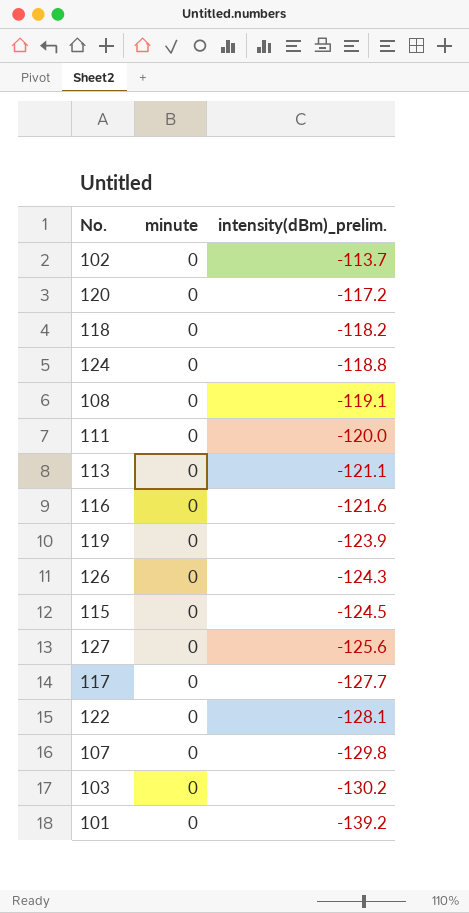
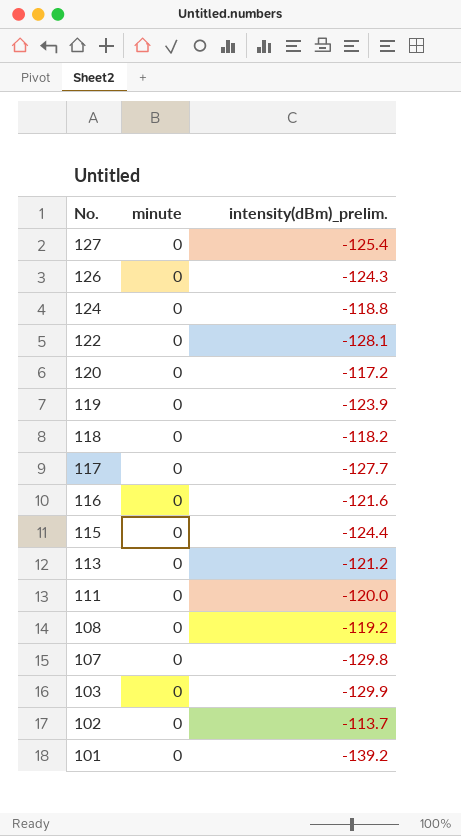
row order: intensity(dBm)_prelim. descending -> No. descending
127 | intensity(dBm)_prelim.: -125.6 -> -125.4
115 | intensity(dBm)_prelim.: -124.5 -> -124.4
113 | intensity(dBm)_prelim.: -121.1 -> -121.2
108 | intensity(dBm)_prelim.: -119.1 -> -119.2
103 | intensity(dBm)_prelim.: -130.2 -> -129.9

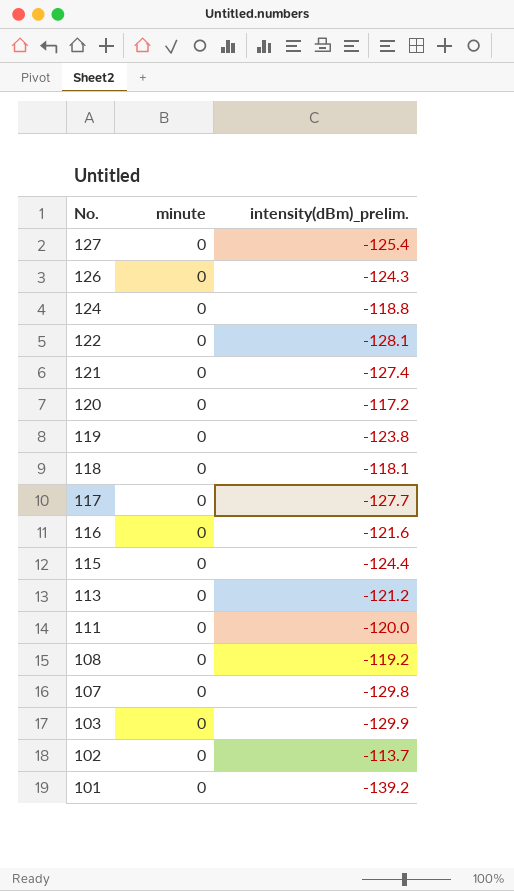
row 121: none -> 0 | -127.4
119 | intensity(dBm)_prelim.: -123.9 -> -123.8
118 | intensity(dBm)_prelim.: -118.2 -> -118.1

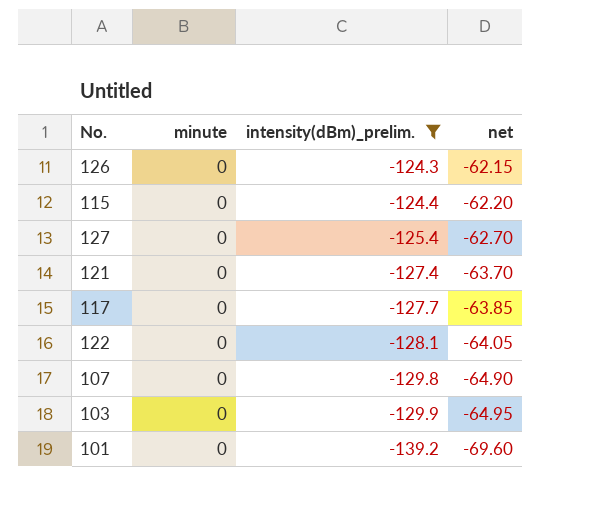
filter: none -> intensity(dBm)_prelim. <= -124.3
row order: No. descending -> intensity(dBm)_prelim. descending
column net | formula: none -> [intensity(dBm)_prelim.] * 0.5

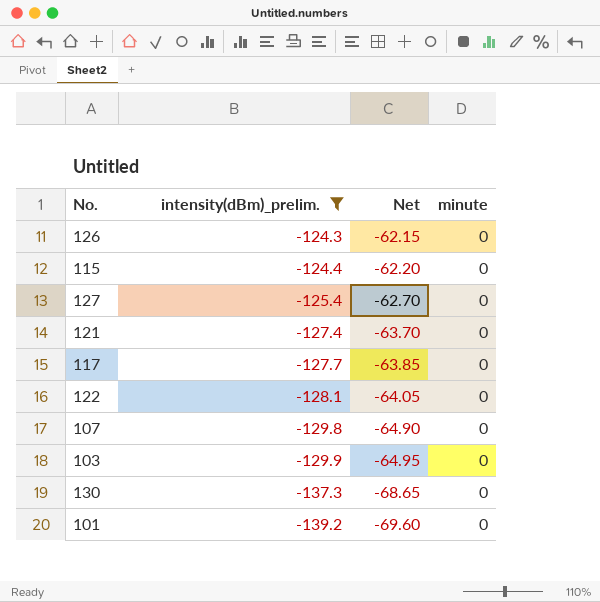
column name: net -> Net
column minute | position: 2 -> 4
row 130: none -> -137.3 | -68.65 | 0

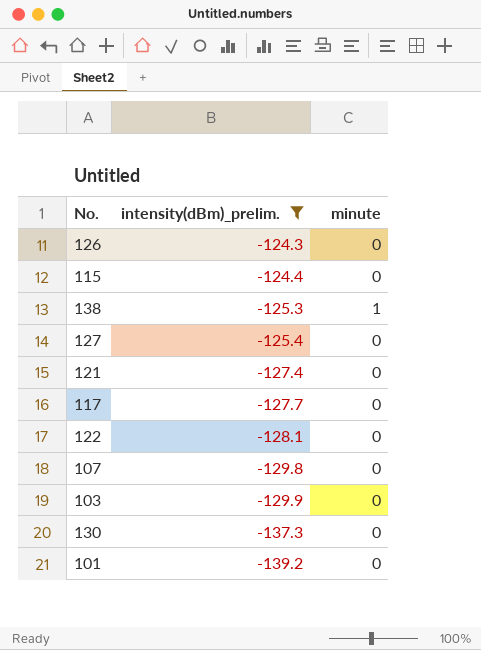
column Net | formula: [intensity(dBm)_prelim.] * 0.5 -> none
row 138: none -> -125.3 | 1

